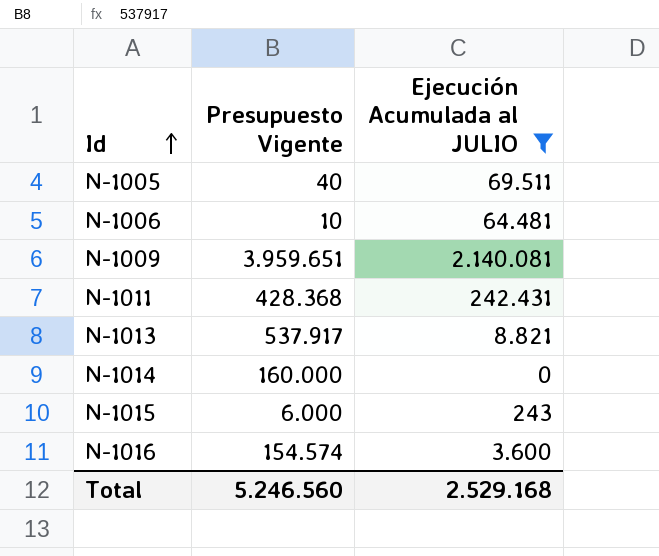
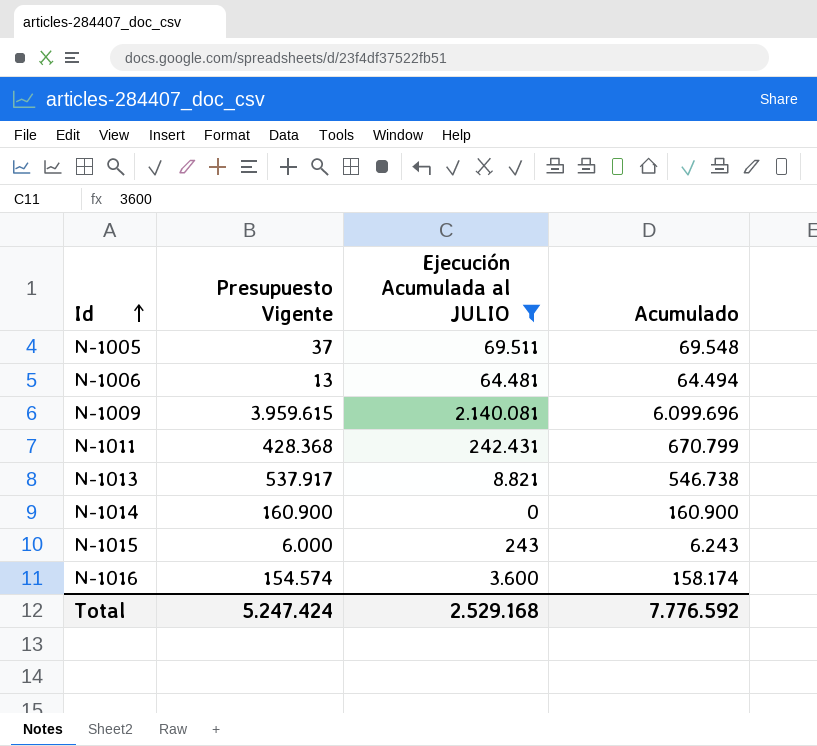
column Acumulado | formula: none -> [Presupuesto Vigente] + [Ejecución Acumulada al JULIO]
N-1005 | Presupuesto Vigente: 40 -> 37
N-1006 | Presupuesto Vigente: 10 -> 13
N-1009 | Presupuesto Vigente: 3.959.651 -> 3.959.615
N-1014 | Presupuesto Vigente: 160.000 -> 160.900
Total | Presupuesto Vigente: 5.246.560 -> 5.247.424

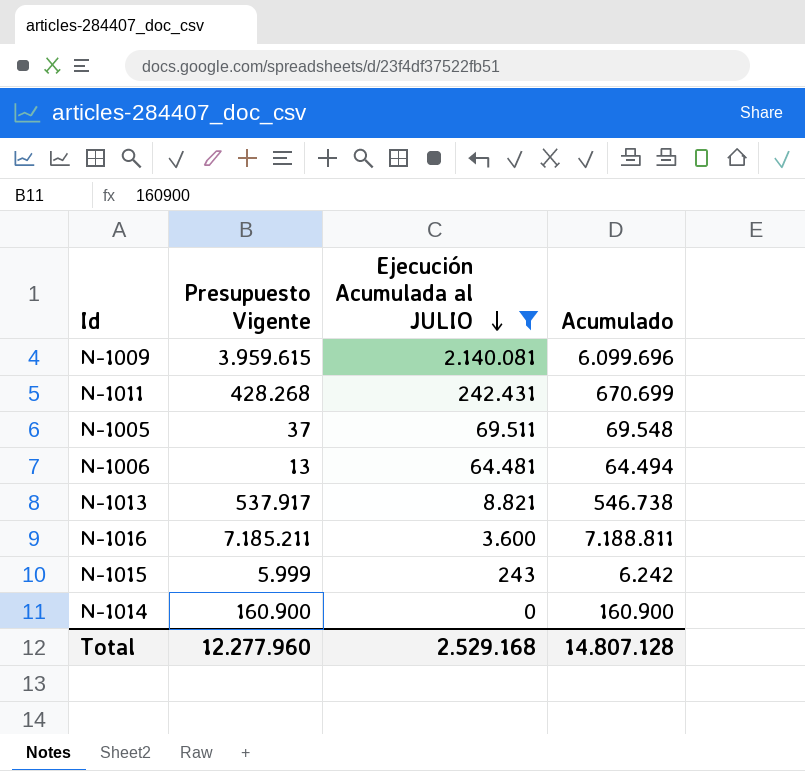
row order: Id ascending -> Ejecución Acumulada al JULIO descending
N-1011 | Presupuesto Vigente: 428.368 -> 428.268
N-1011 | Acumulado: 670.799 -> 670.699
N-1016 | Presupuesto Vigente: 154.574 -> 7.185.211
N-1016 | Acumulado: 158.174 -> 7.188.811
N-1015 | Presupuesto Vigente: 6.000 -> 5.999
N-1015 | Acumulado: 6.243 -> 6.242
Total | Presupuesto Vigente: 5.247.424 -> 12.277.960
Total | Acumulado: 7.776.592 -> 14.807.128

